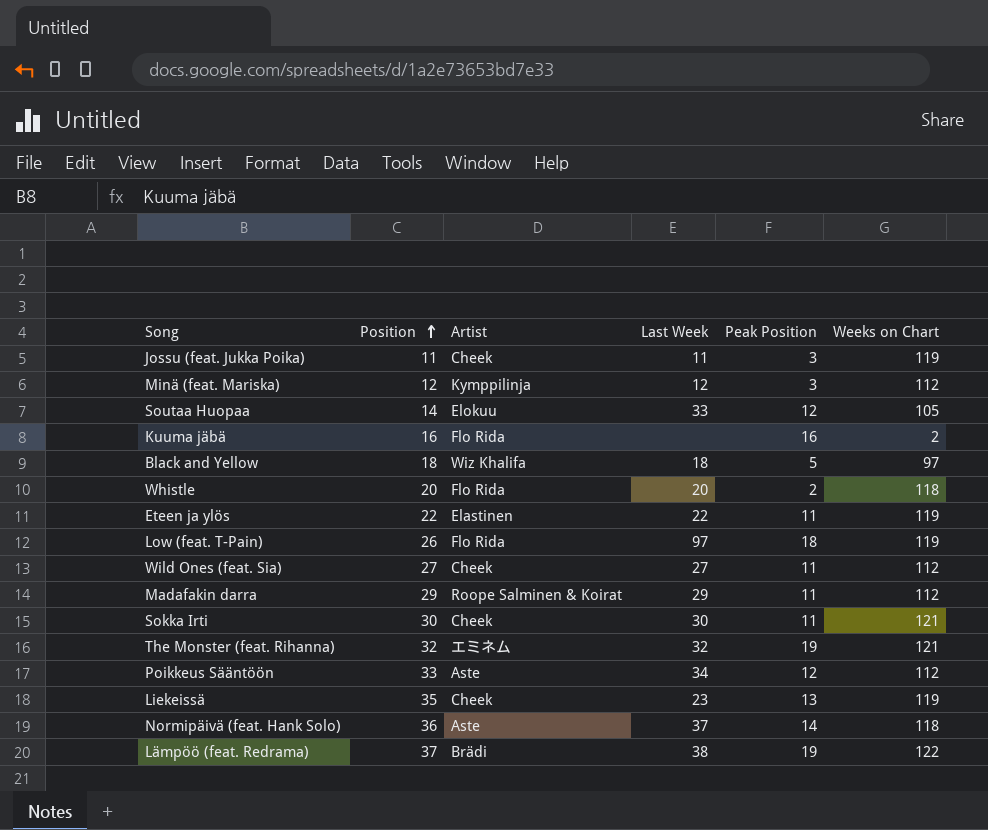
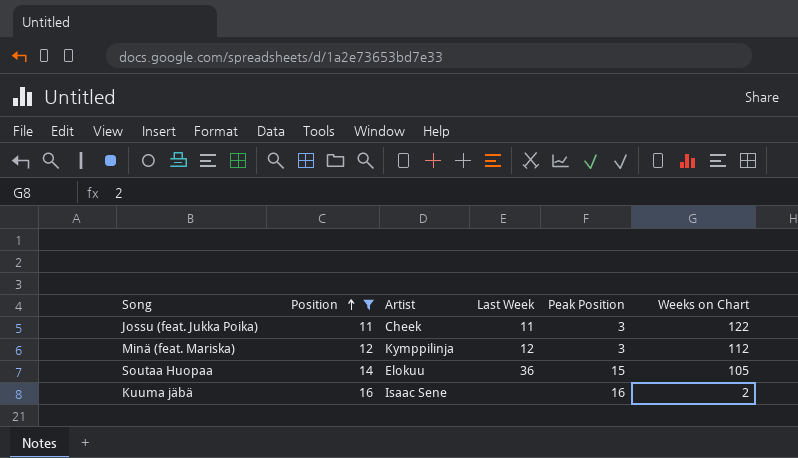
filter: none -> Position <= 16
Jossu (feat. Jukka Poika) | Weeks on Chart: 119 -> 122
Soutaa Huopaa | Last Week: 33 -> 36
Soutaa Huopaa | Peak Position: 12 -> 15
Kuuma jäbä | Artist: Flo Rida -> Isaac Sene

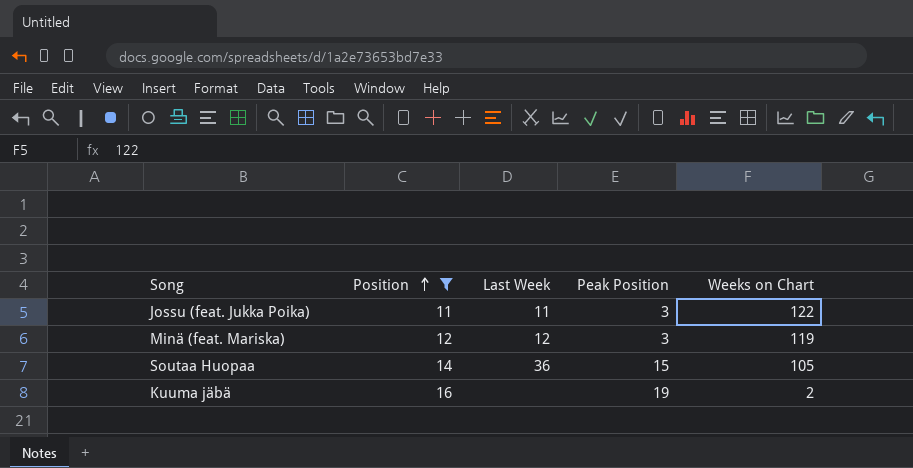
column Artist | position: 3 -> none
Minä (feat. Mariska) | Weeks on Chart: 112 -> 119
Kuuma jäbä | Peak Position: 16 -> 19

